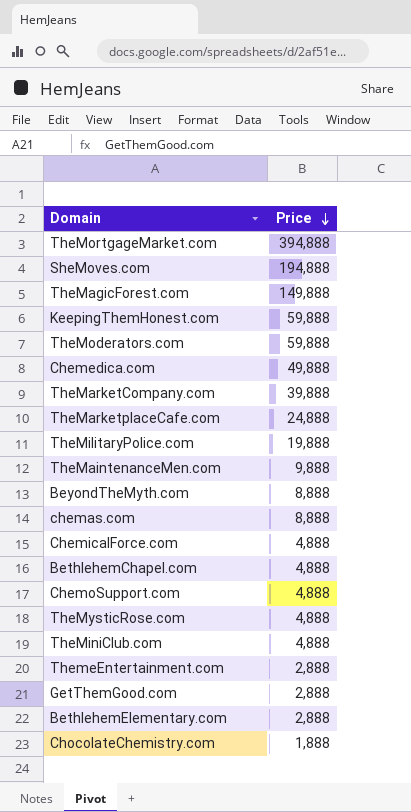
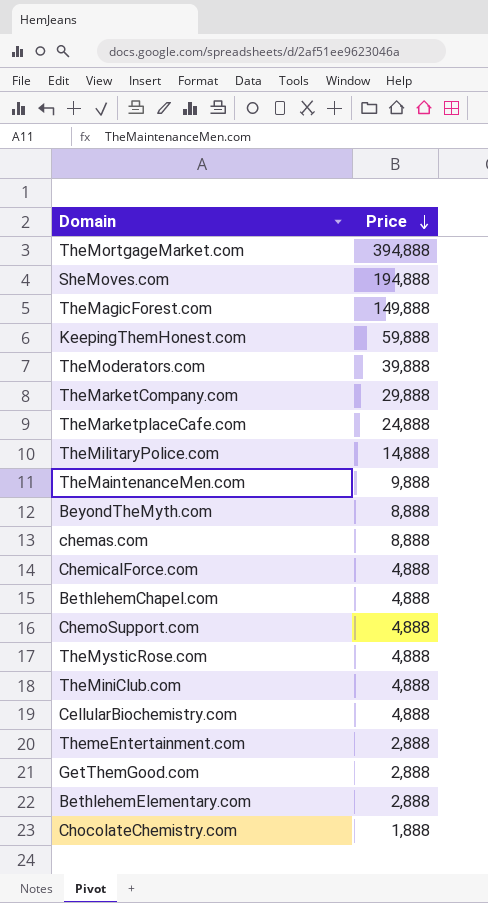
row Chemedica.com: 49,888 -> none
TheModerators.com | Price: 59,888 -> 39,888
TheMarketCompany.com | Price: 39,888 -> 29,888
TheMilitaryPolice.com | Price: 19,888 -> 14,888
row CellularBiochemistry.com: none -> 4,888

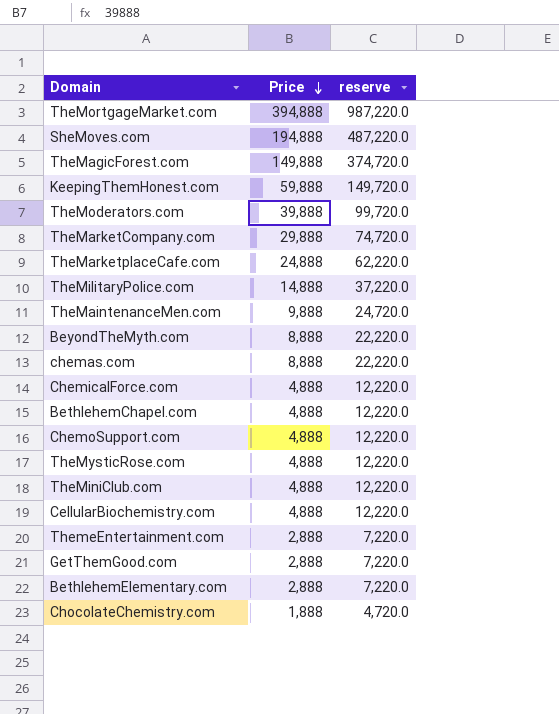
column reserve | formula: none -> [Price] * 2.5

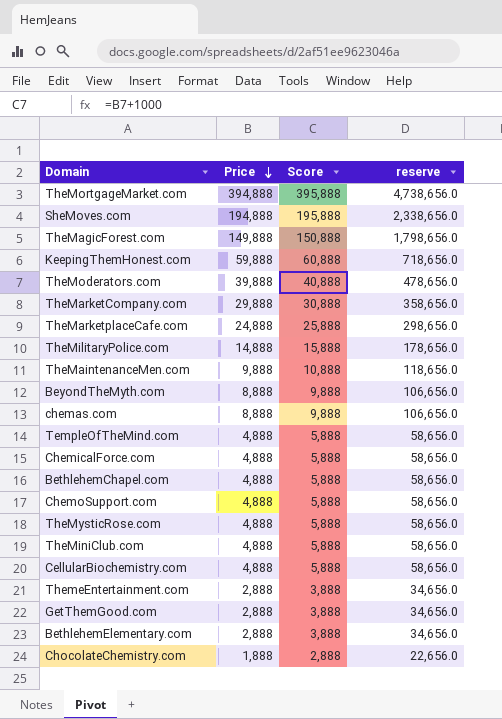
column Score | formula: none -> [Price] + 1000
column reserve | formula: [Price] * 2.5 -> [Price] * 12
row TempleOfTheMind.com: none -> 4,888 | 5,888 | 58,656.0

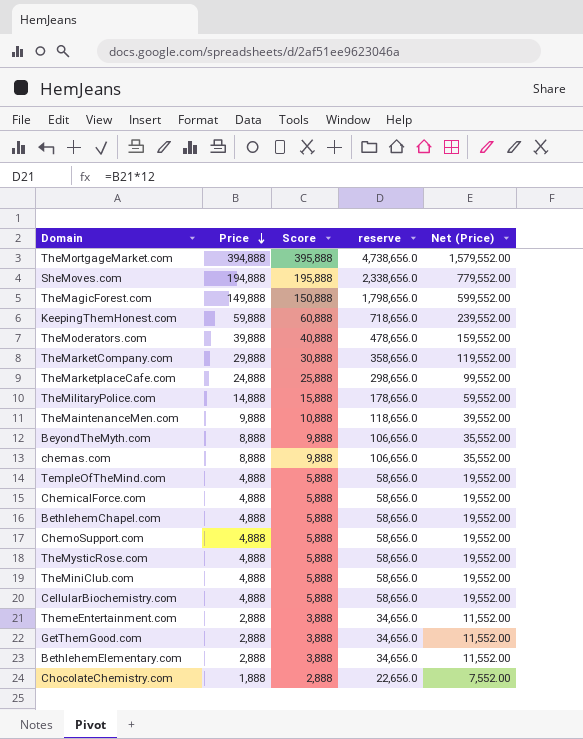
column Net (Price) | formula: none -> [Price] * 4

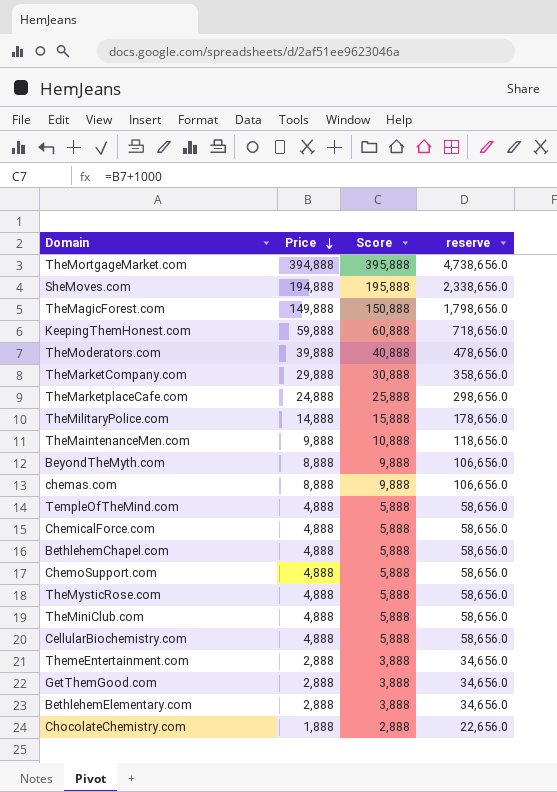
column Net (Price) | formula: [Price] * 4 -> none

